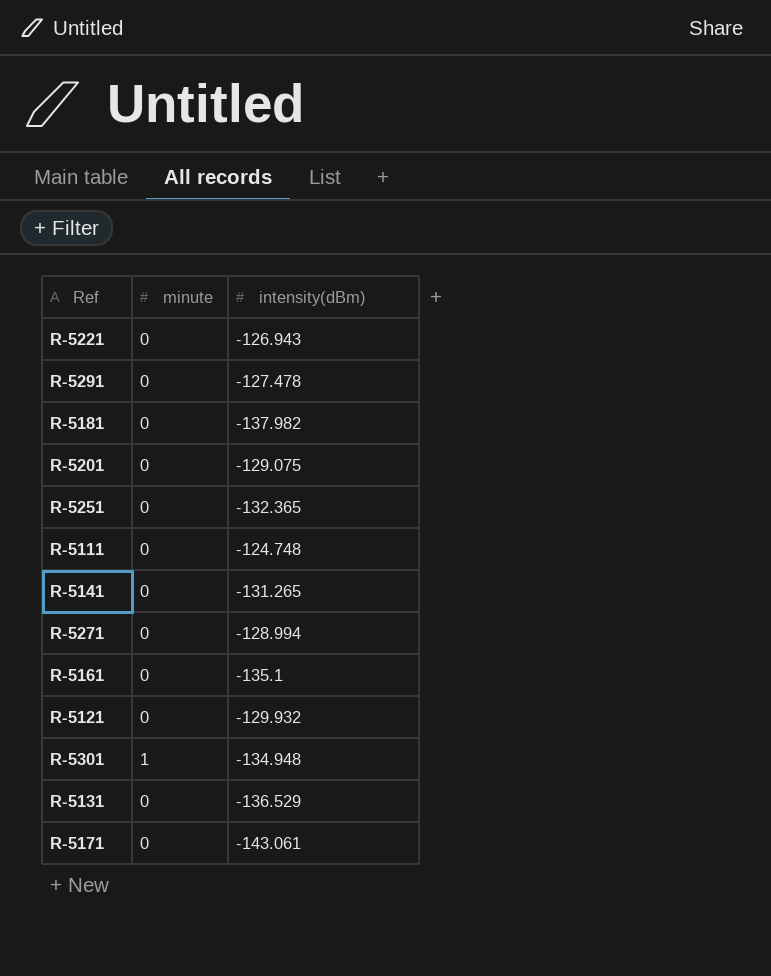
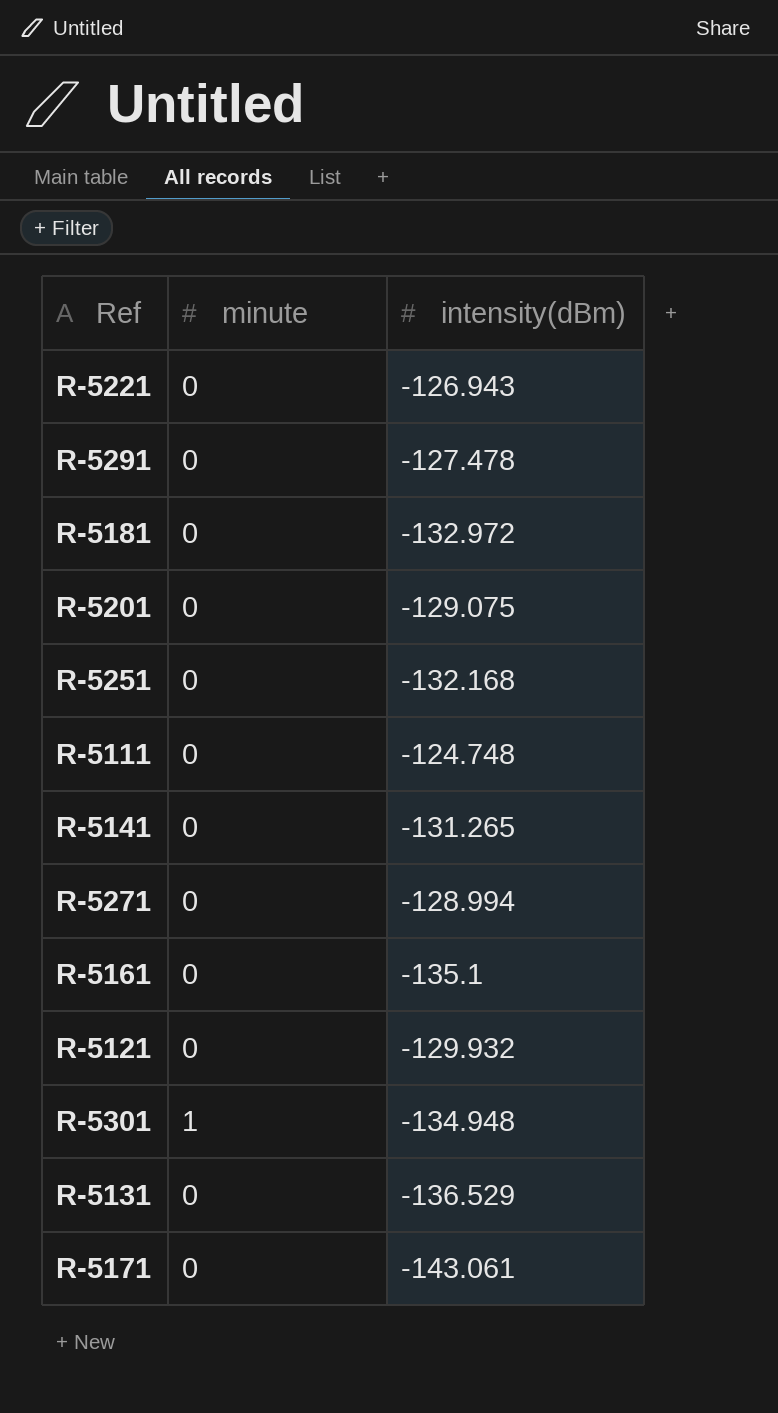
R-5181 | intensity(dBm): -137.982 -> -132.972
R-5251 | intensity(dBm): -132.365 -> -132.168

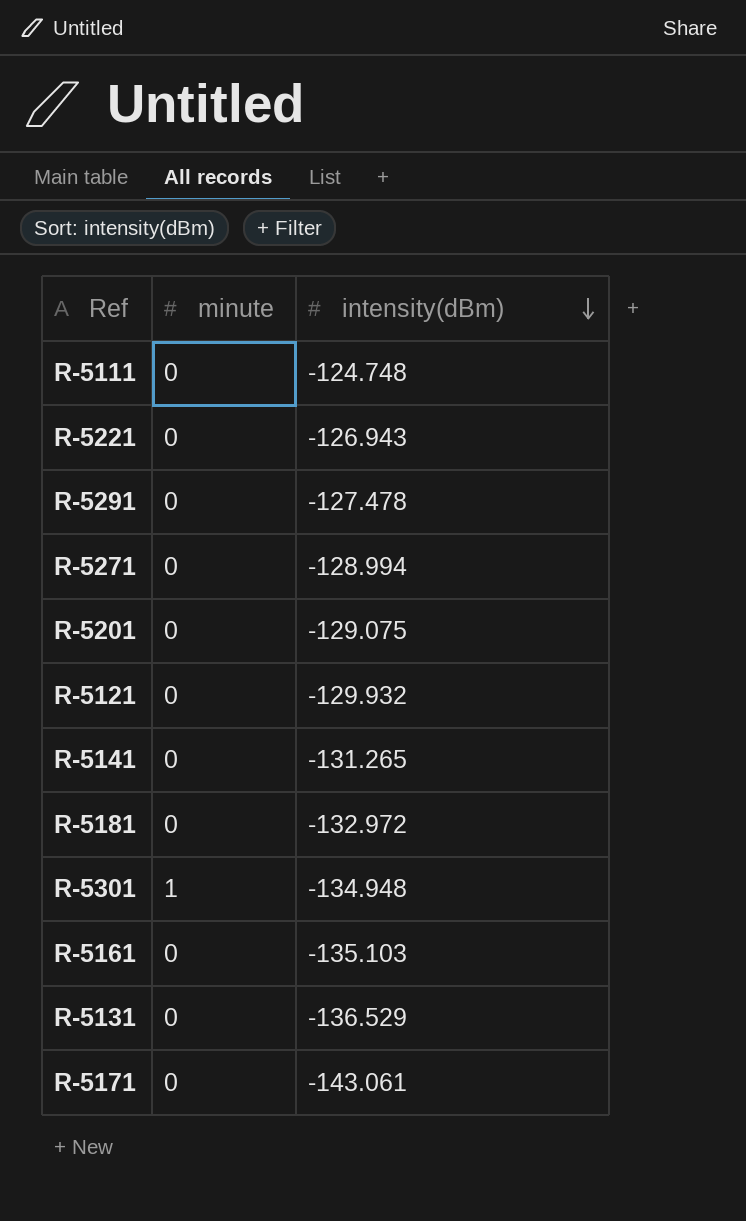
row order: none -> intensity(dBm) descending
row R-5251: 0 | -132.168 -> none
R-5161 | intensity(dBm): -135.1 -> -135.103

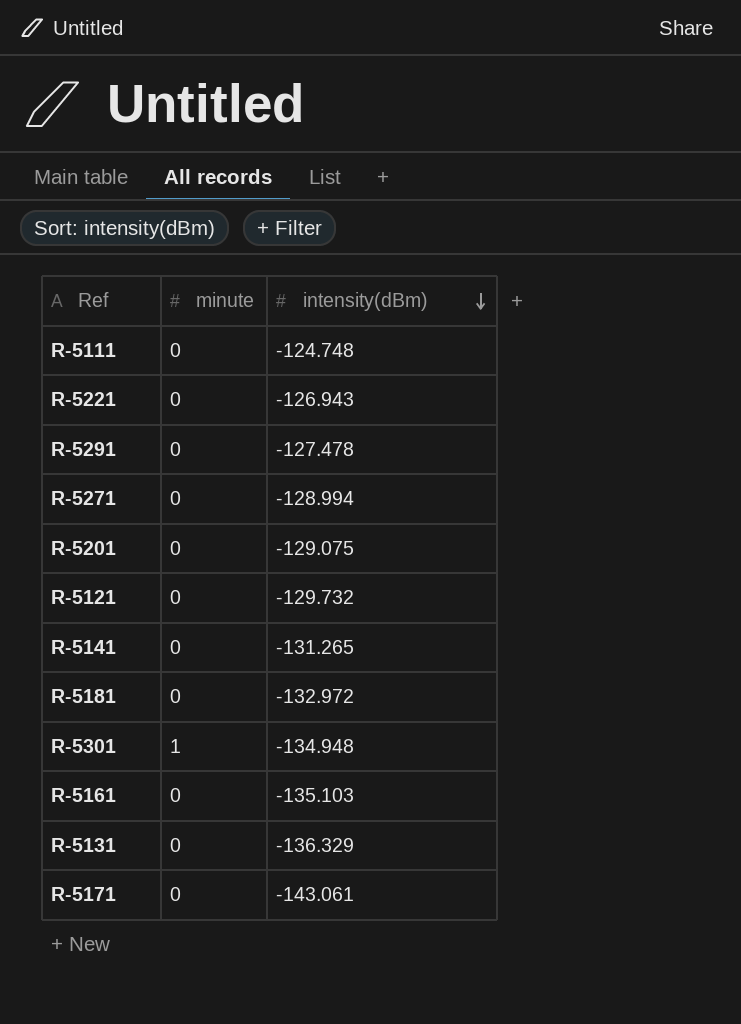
R-5121 | intensity(dBm): -129.932 -> -129.732
R-5131 | intensity(dBm): -136.529 -> -136.329

